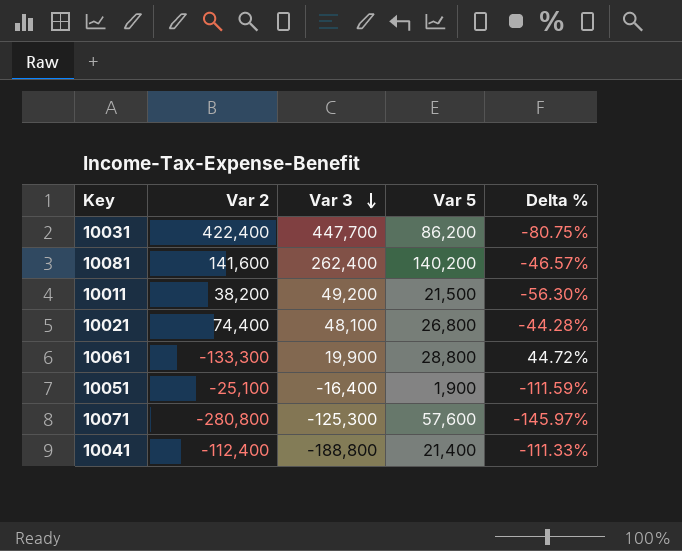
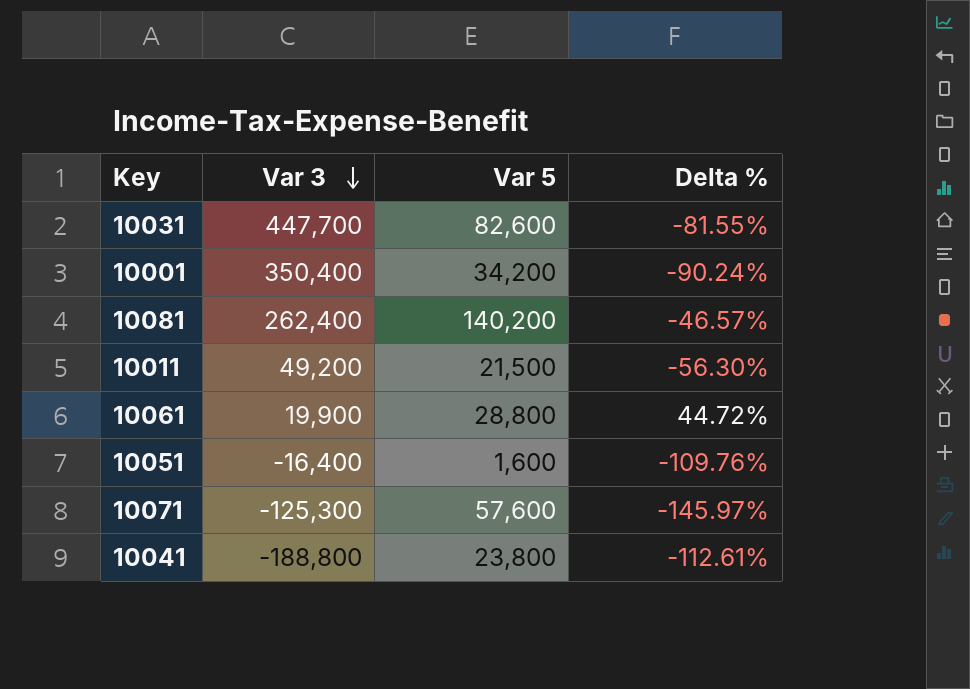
column Var 2 | position: 2 -> none
row 10021: 74,400 | 48,100 | 26,800 | -44.28% -> none
10031 | Var 5: 86,200 -> 82,600
10031 | Delta %: -80.75% -> -81.55%
row 10001: none -> 350,400 | 34,200 | -90.24%
10051 | Var 5: 1,900 -> 1,600
10051 | Delta %: -111.59% -> -109.76%
10041 | Var 5: 21,400 -> 23,800
10041 | Delta %: -111.33% -> -112.61%

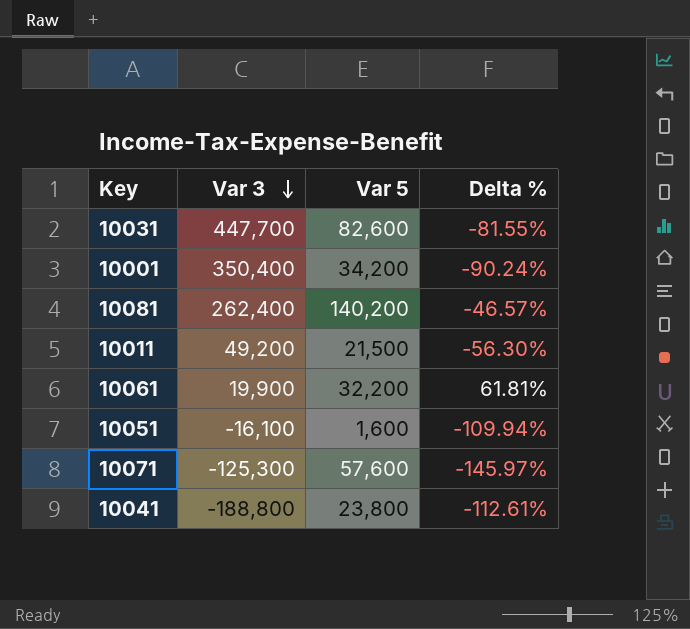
10061 | Var 5: 28,800 -> 32,200
10061 | Delta %: 44.72% -> 61.81%
10051 | Var 3: -16,400 -> -16,100
10051 | Delta %: -109.76% -> -109.94%

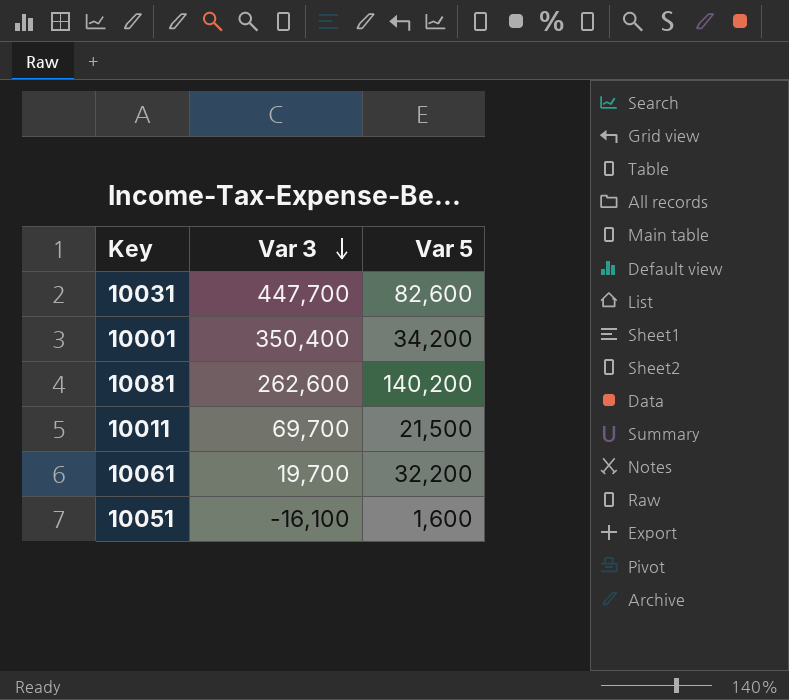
column Delta % | formula: ([Var 5] - [Var 3]) / [Var 3] -> none
row 10071: -125,300 | 57,600 | -145.97% -> none
row 10041: -188,800 | 23,800 | -112.61% -> none
10081 | Var 3: 262,400 -> 262,600
10011 | Var 3: 49,200 -> 69,700
10061 | Var 3: 19,900 -> 19,700

